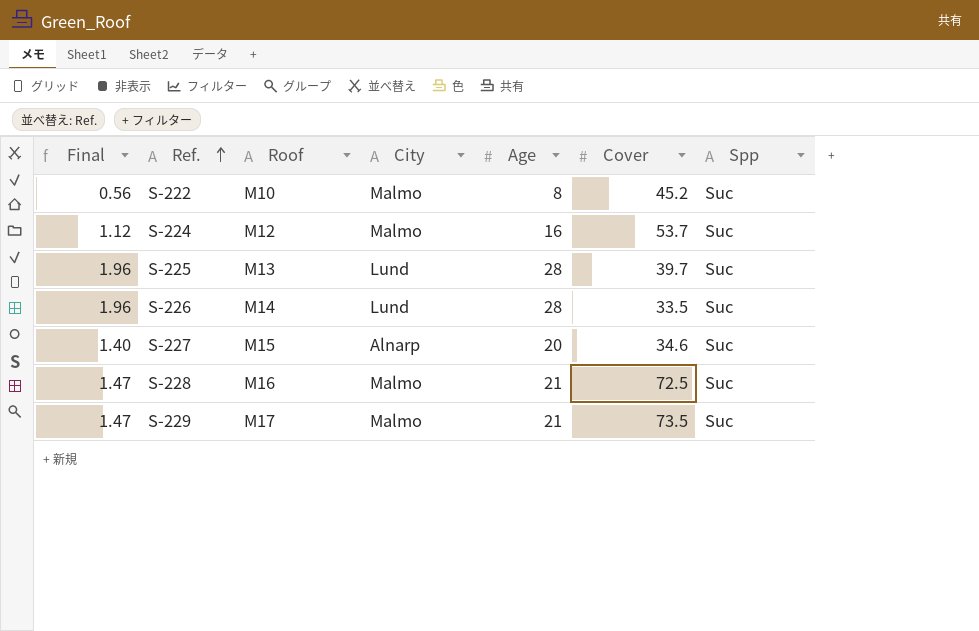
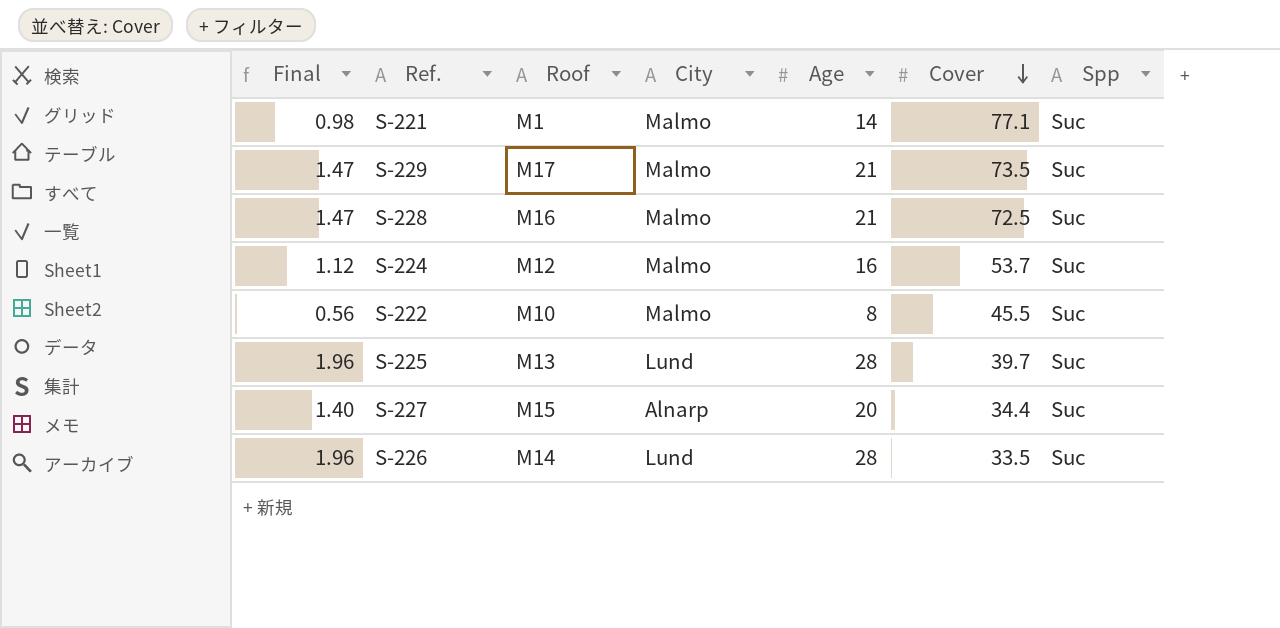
row order: Ref. ascending -> Cover descending
row S-221: none -> 0.98 | M1 | Malmo | 14 | 77.1 | Suc
S-222 | Cover: 45.2 -> 45.5
S-227 | Cover: 34.6 -> 34.4

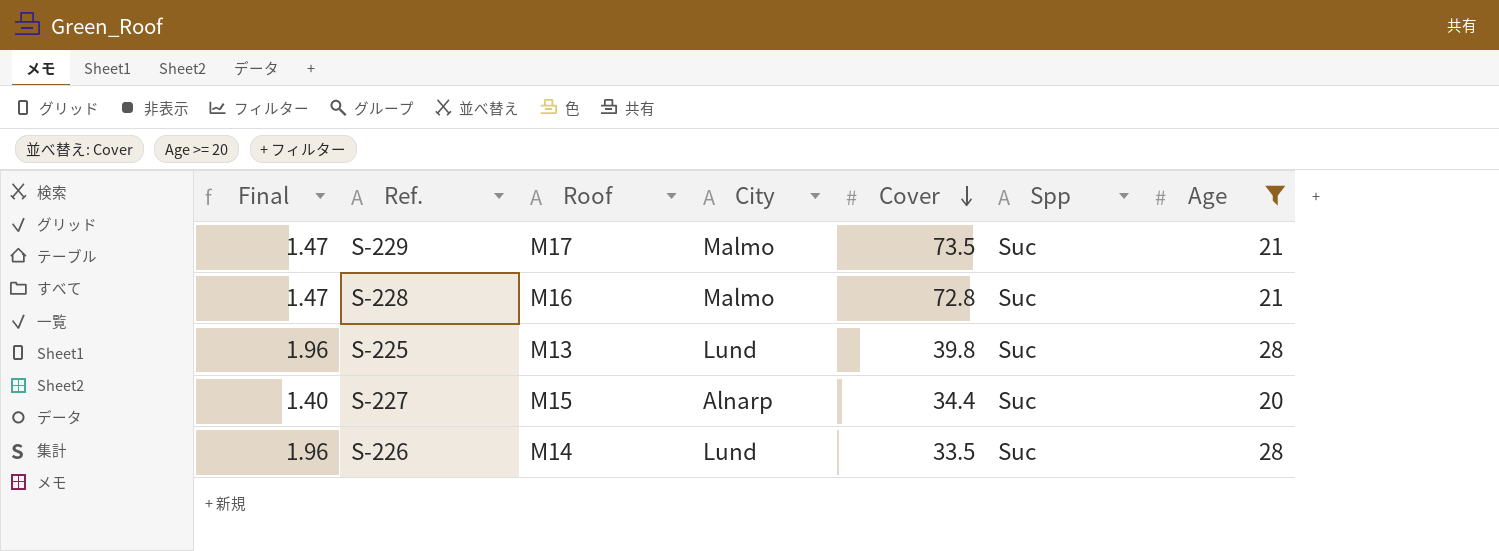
filter: none -> Age >= 20
column Age | position: 5 -> 7
S-228 | Cover: 72.5 -> 72.8
S-225 | Cover: 39.7 -> 39.8

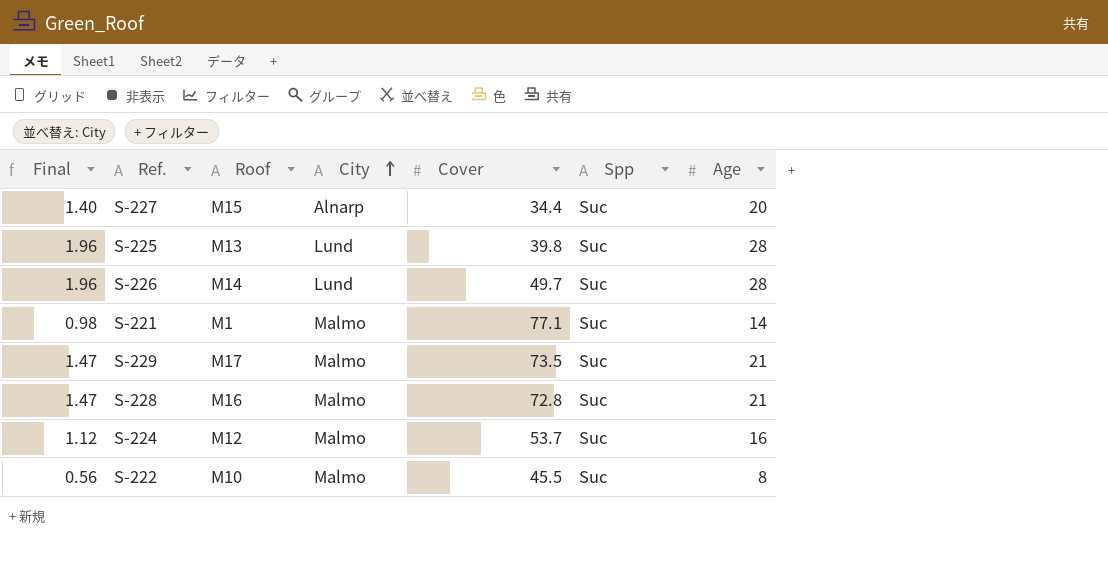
filter: Age >= 20 -> none
row order: Cover descending -> City ascending
S-226 | Cover: 33.5 -> 49.7

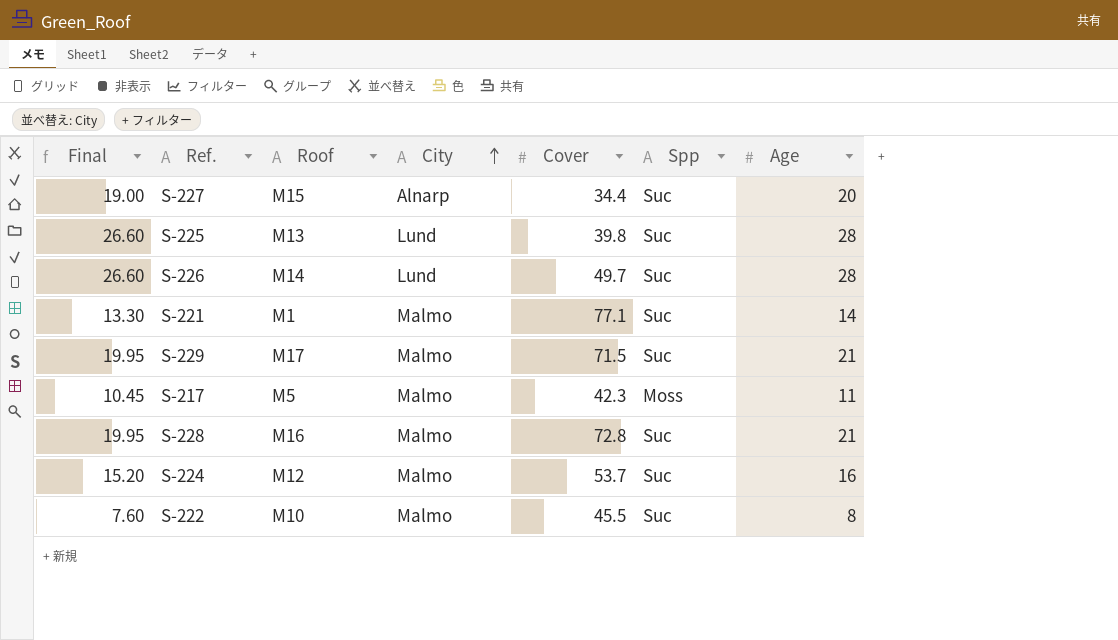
column Final | formula: [Age] * 0.07 -> [Age] * 0.95
S-229 | Cover: 73.5 -> 71.5
row S-217: none -> 10.45 | M5 | Malmo | 42.3 | Moss | 11

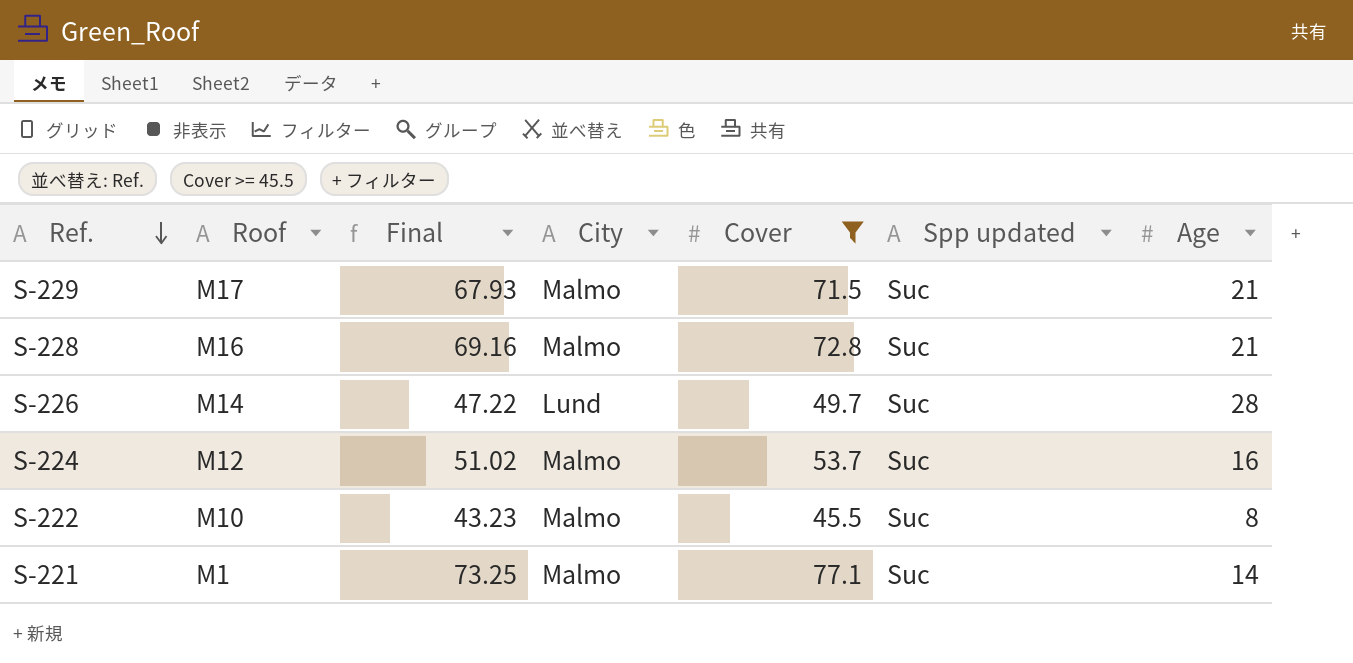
filter: none -> Cover >= 45.5
row order: City ascending -> Ref. descending
column Final | formula: [Age] * 0.95 -> [Cover] * 0.95
column Final | position: 1 -> 3
column name: Spp -> Spp updated

